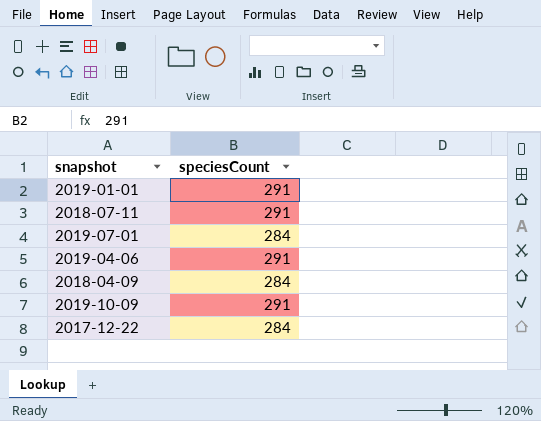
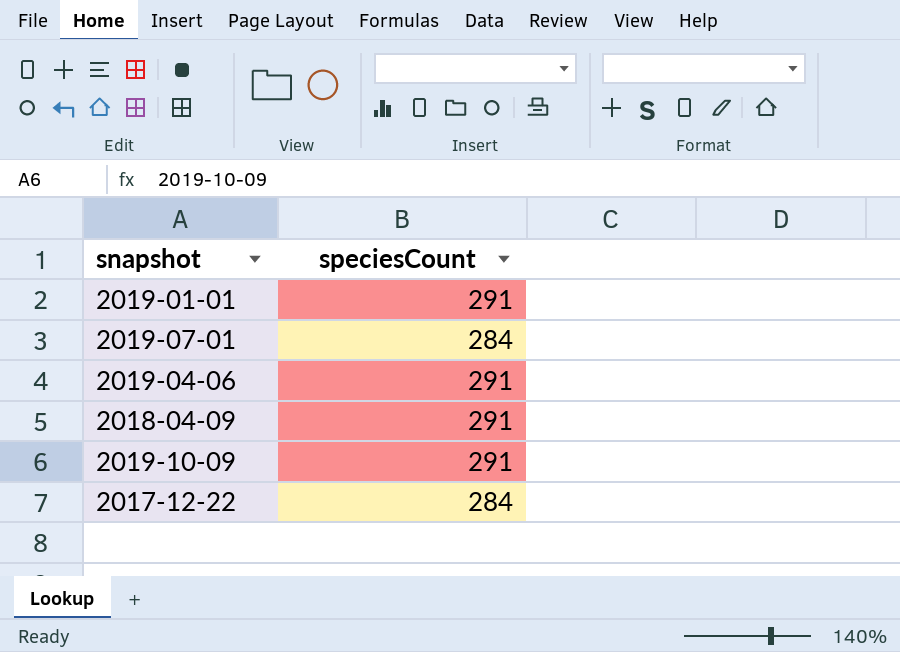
row 2018-07-11: 291 -> none
2018-04-09 | speciesCount: 284 -> 291

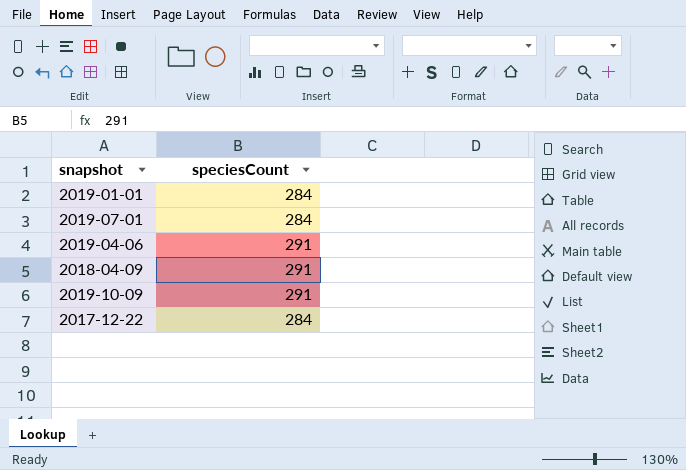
2019-01-01 | speciesCount: 291 -> 284

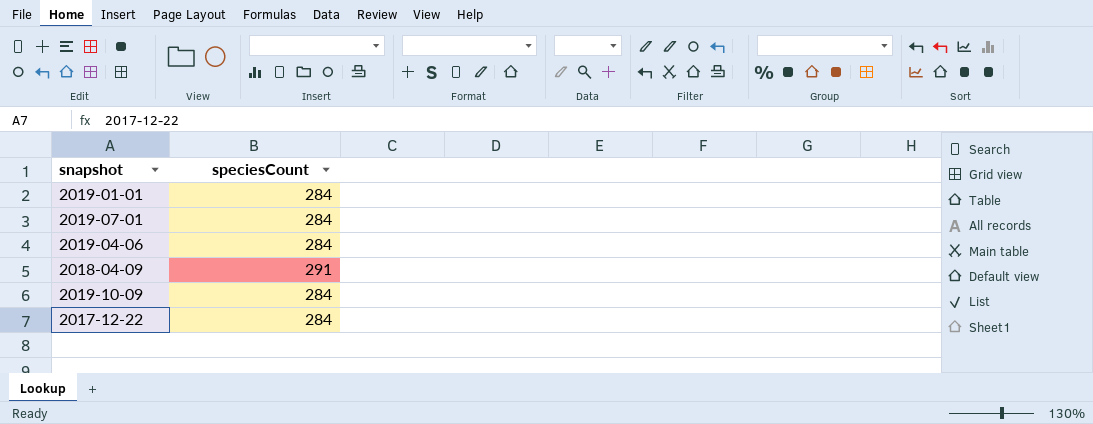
2019-04-06 | speciesCount: 291 -> 284
2019-10-09 | speciesCount: 291 -> 284

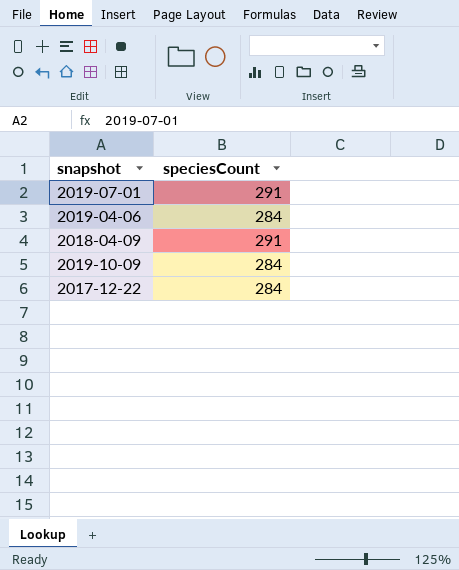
row 2019-01-01: 284 -> none
2019-07-01 | speciesCount: 284 -> 291

